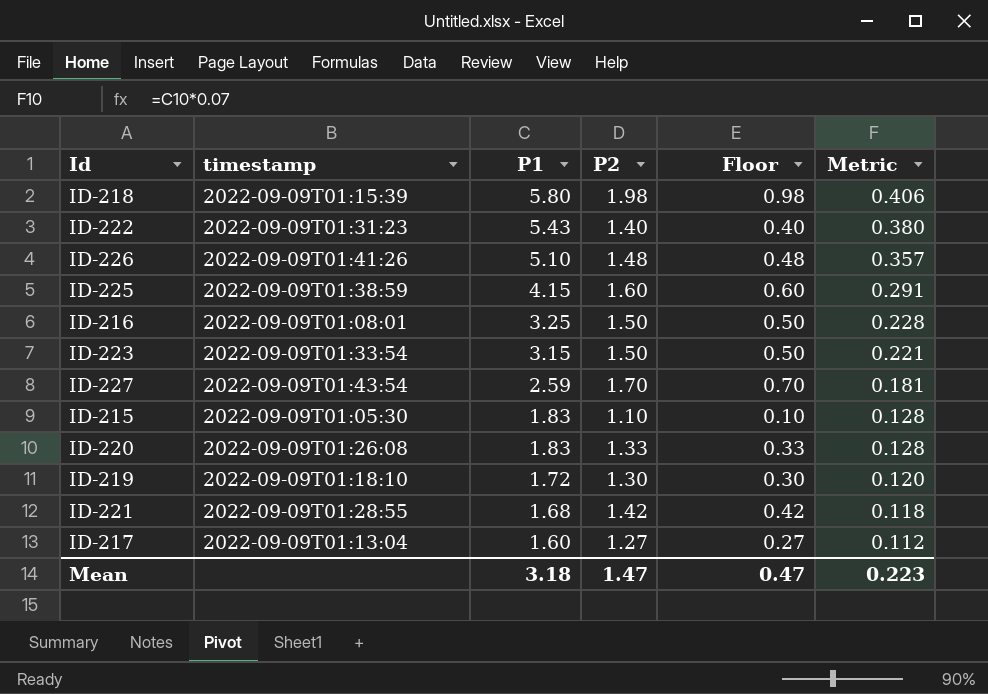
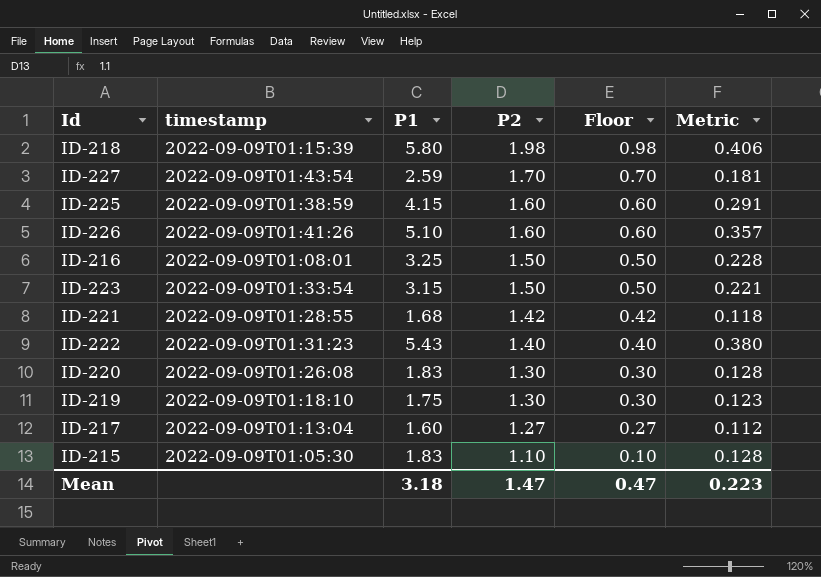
row order: P1 descending -> P2 descending
ID-226 | P2: 1.48 -> 1.60
ID-226 | Floor: 0.48 -> 0.60
ID-220 | P2: 1.33 -> 1.30
ID-220 | Floor: 0.33 -> 0.30
ID-219 | P1: 1.72 -> 1.75
ID-219 | Metric: 0.120 -> 0.123

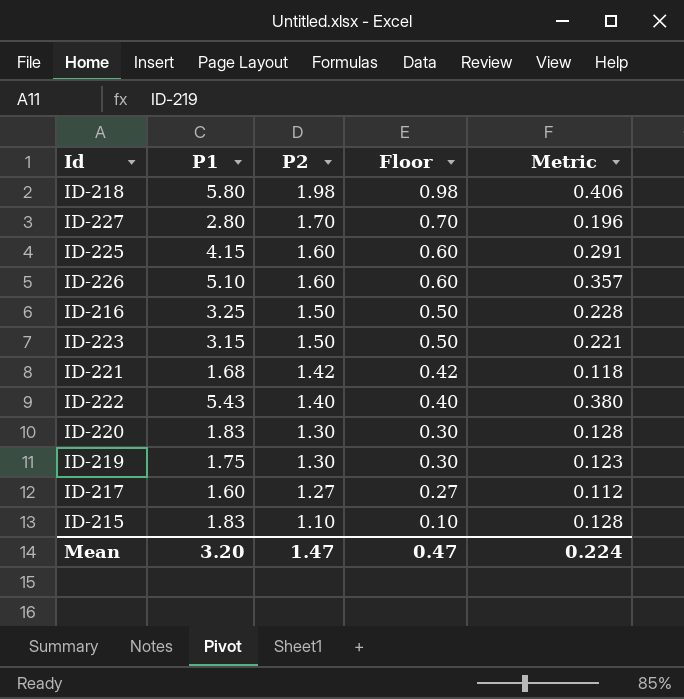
column timestamp | position: 2 -> none
ID-227 | P1: 2.59 -> 2.80
ID-227 | Metric: 0.181 -> 0.196
Mean | P1: 3.18 -> 3.20
Mean | Metric: 0.223 -> 0.224

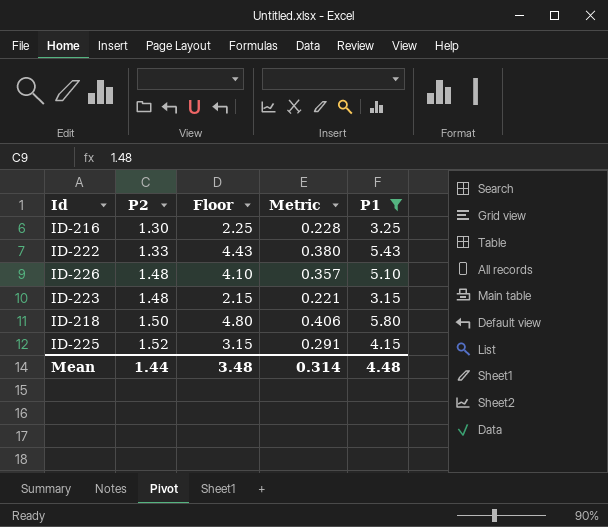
filter: none -> P1 >= 3.15
row order: P2 descending -> P2 ascending
column Floor | formula: [P2] - 1 -> [P1] - 1
column P1 | position: 2 -> 5
ID-216 | P2: 1.50 -> 1.30
ID-222 | P2: 1.40 -> 1.33
ID-226 | P2: 1.60 -> 1.48
ID-223 | P2: 1.50 -> 1.48
ID-218 | P2: 1.98 -> 1.50
ID-225 | P2: 1.60 -> 1.52
Mean | P2: 1.47 -> 1.44
Mean | Floor: 0.47 -> 3.48
Mean | Metric: 0.224 -> 0.314
Mean | P1: 3.20 -> 4.48

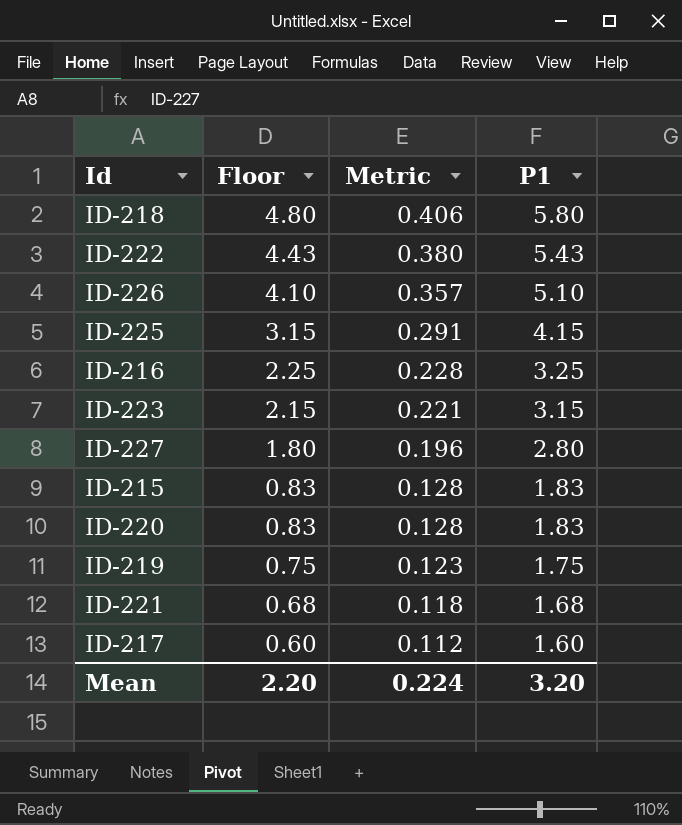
filter: P1 >= 3.15 -> none
row order: P2 ascending -> Floor descending
column P2 | position: 2 -> none
Mean | Floor: 3.48 -> 2.20
Mean | Metric: 0.314 -> 0.224
Mean | P1: 4.48 -> 3.20

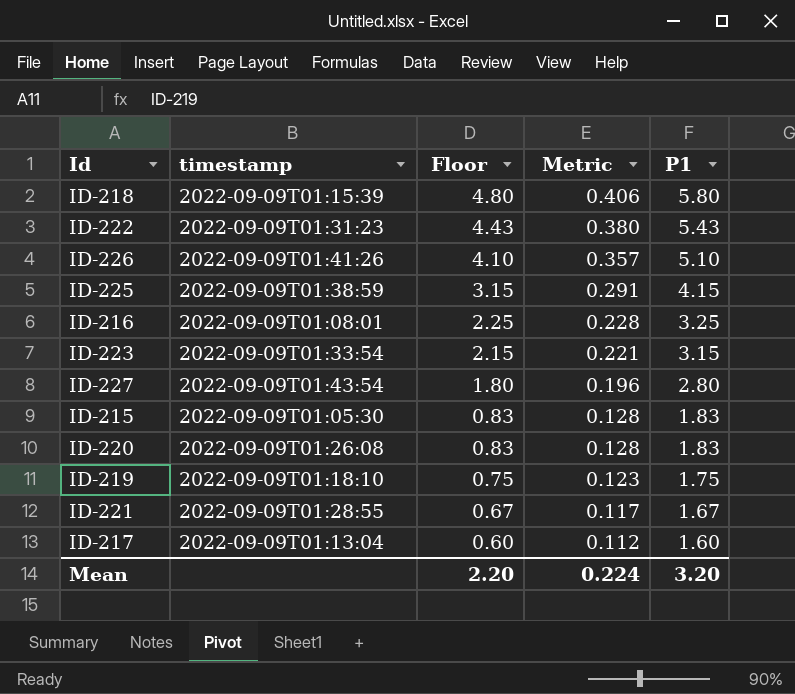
column timestamp | position: none -> 2
ID-221 | Floor: 0.68 -> 0.67
ID-221 | Metric: 0.118 -> 0.117
ID-221 | P1: 1.68 -> 1.67

